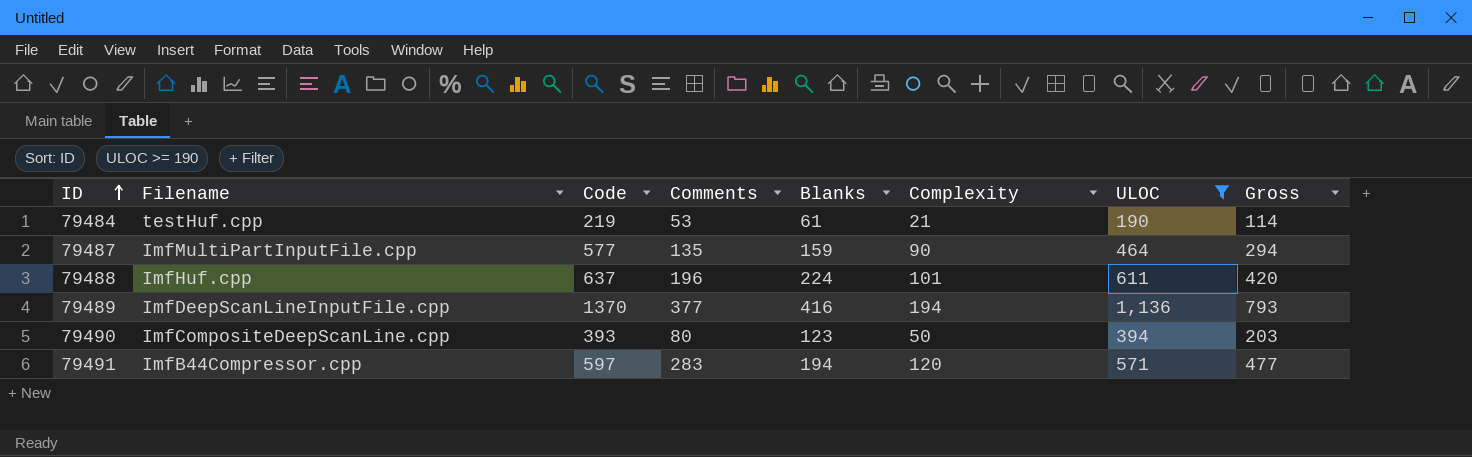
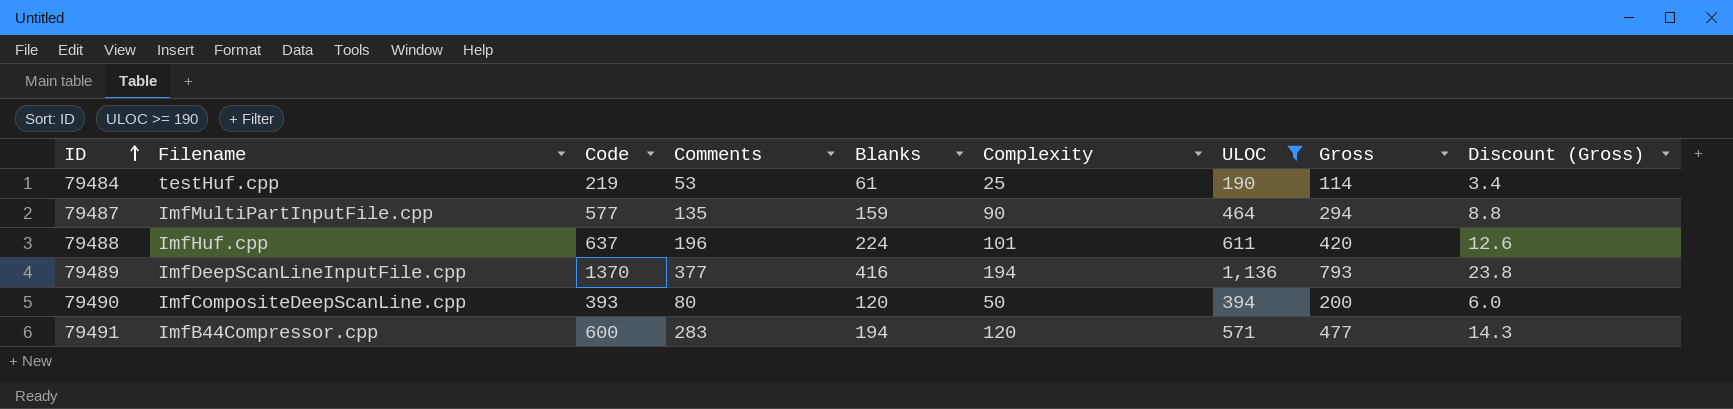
column Discount (Gross) | formula: none -> [Gross] * 0.03
79484 | Complexity: 21 -> 25
79490 | Blanks: 123 -> 120
79490 | Gross: 203 -> 200
79491 | Code: 597 -> 600

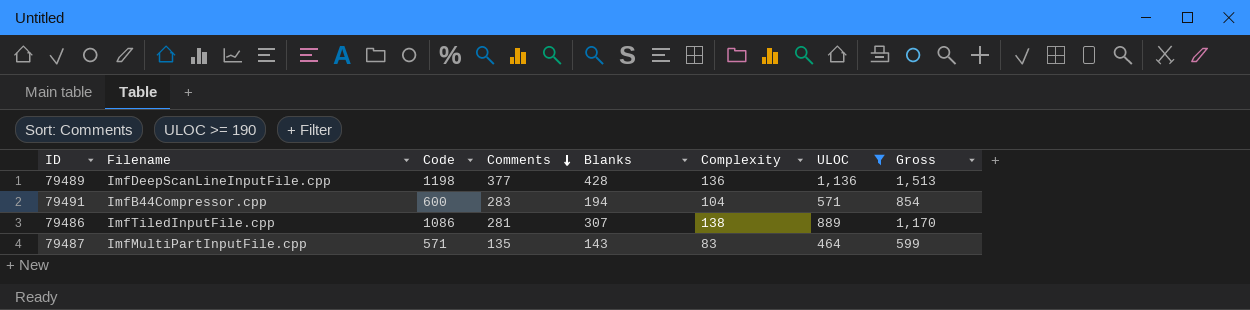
row order: ID ascending -> Comments descending
column Discount (Gross) | formula: [Gross] * 0.03 -> none
column Gross | formula: [Comments] + [Blanks] -> [Comments] + [ULOC]
row 79484: testHuf.cpp | 219 | 53 | 61 | 25 | 190 | 114 | 3.4 -> none
row 79488: ImfHuf.cpp | 637 | 196 | 224 | 101 | 611 | 420 | 12.6 -> none
row 79490: ImfCompositeDeepScanLine.cpp | 393 | 80 | 120 | 50 | 394 | 200 | 6.0 -> none
79489 | Code: 1370 -> 1198
79489 | Blanks: 416 -> 428
79489 | Complexity: 194 -> 136
79491 | Complexity: 120 -> 104
row 79486: none -> ImfTiledInputFile.cpp | 1086 | 281 | 307 | 138 | 889 | 1,170
79487 | Code: 577 -> 571
79487 | Blanks: 159 -> 143
79487 | Complexity: 90 -> 83

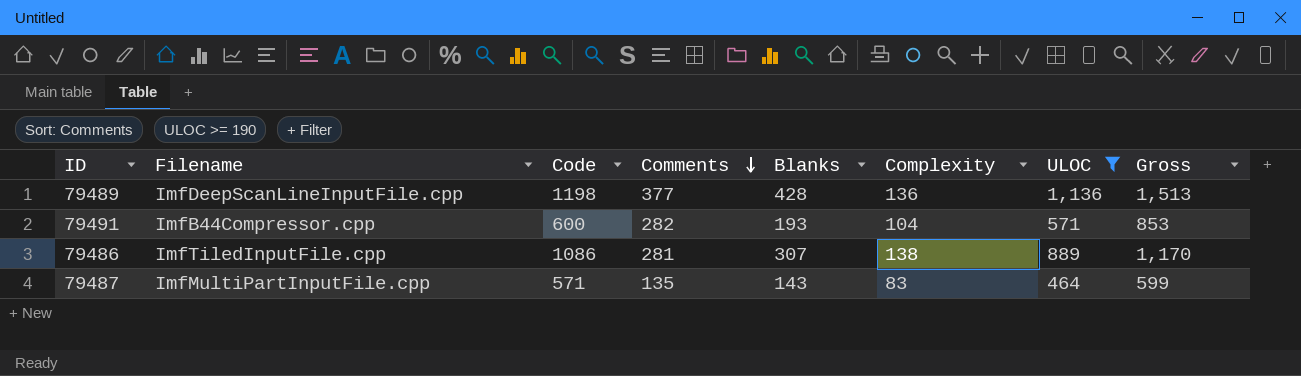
79491 | Comments: 283 -> 282
79491 | Blanks: 194 -> 193
79491 | Gross: 854 -> 853

